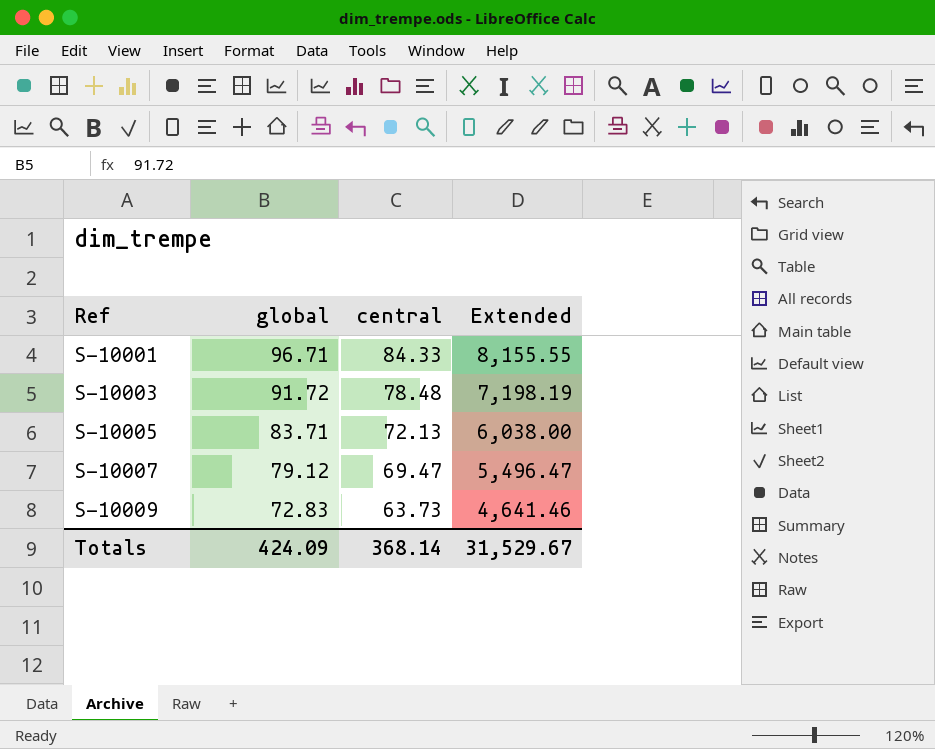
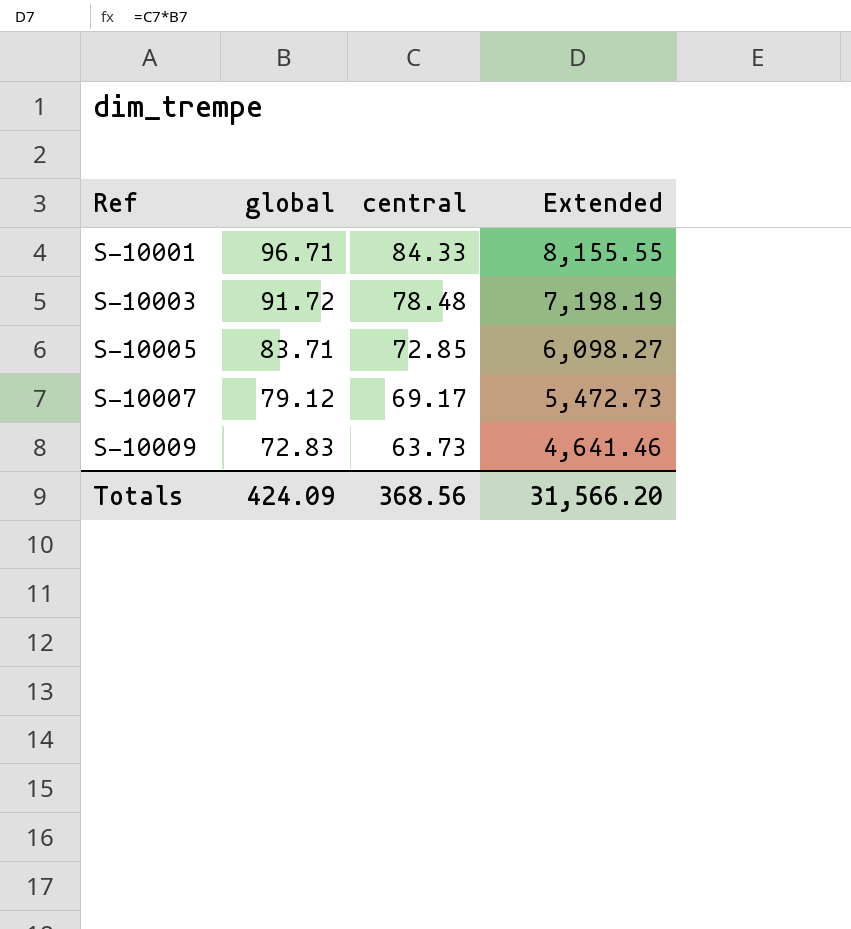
S-10005 | central: 72.13 -> 72.85
S-10005 | Extended: 6,038.00 -> 6,098.27
S-10007 | central: 69.47 -> 69.17
S-10007 | Extended: 5,496.47 -> 5,472.73
Totals | central: 368.14 -> 368.56
Totals | Extended: 31,529.67 -> 31,566.20

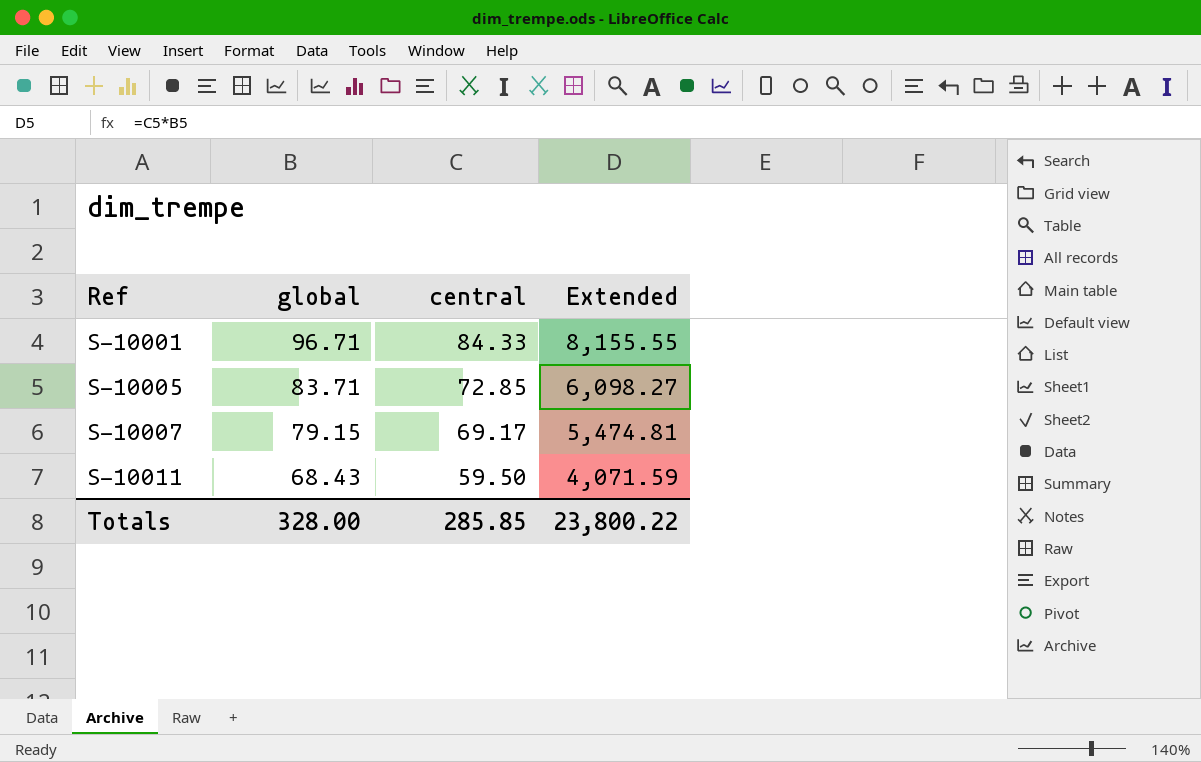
row S-10003: 91.72 | 78.48 | 7,198.19 -> none
row S-10009: 72.83 | 63.73 | 4,641.46 -> none
S-10007 | global: 79.12 -> 79.15
S-10007 | Extended: 5,472.73 -> 5,474.81
row S-10011: none -> 68.43 | 59.50 | 4,071.59
Totals | global: 424.09 -> 328.00
Totals | central: 368.56 -> 285.85
Totals | Extended: 31,566.20 -> 23,800.22

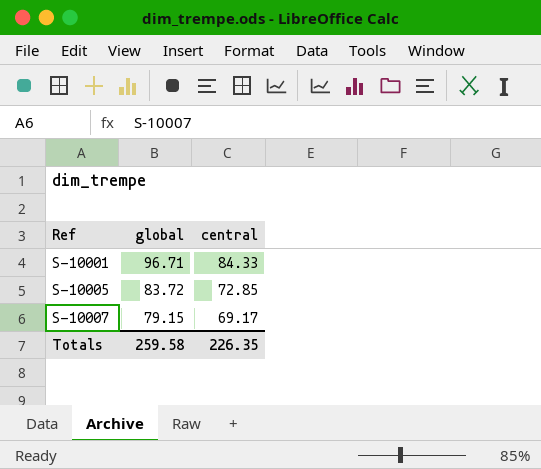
column Extended | formula: [global] * [central] -> none
row S-10011: 68.43 | 59.50 | 4,071.59 -> none
S-10005 | global: 83.71 -> 83.72
Totals | global: 328.00 -> 259.58
Totals | central: 285.85 -> 226.35

